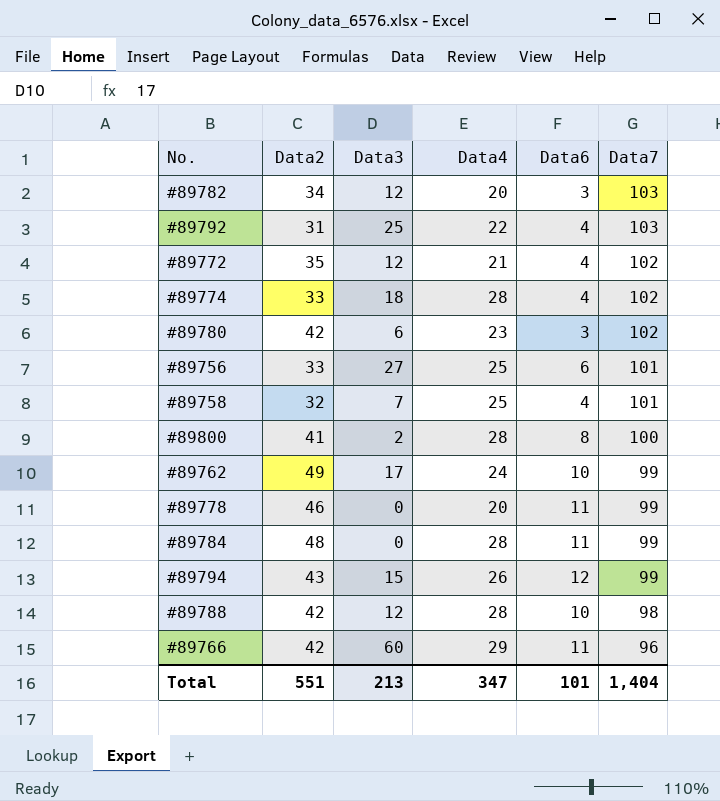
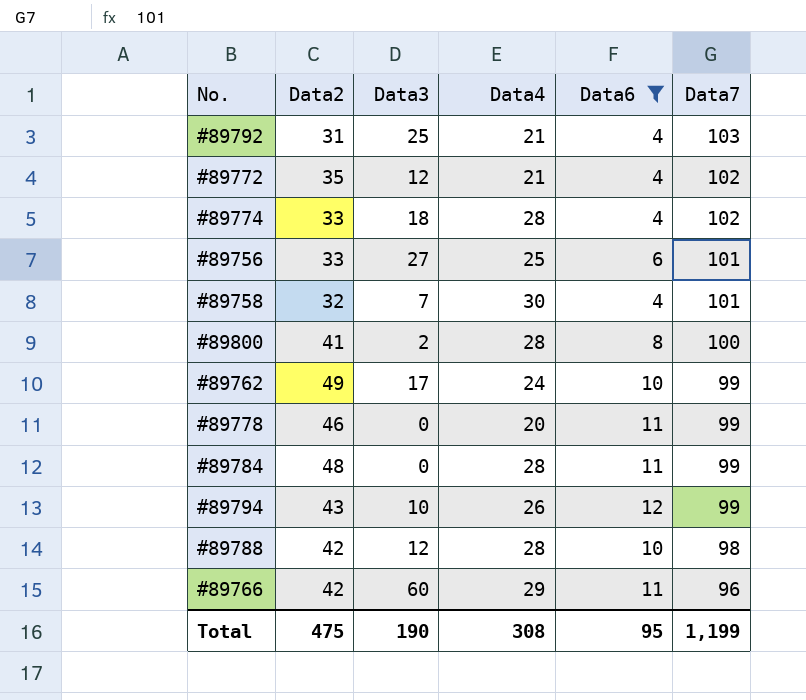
filter: none -> Data6 != 3
#89792 | Data4: 22 -> 21
#89758 | Data4: 25 -> 30
#89794 | Data3: 15 -> 10
Total | Data2: 551 -> 475
Total | Data3: 213 -> 190
Total | Data4: 347 -> 308
Total | Data6: 101 -> 95
Total | Data7: 1,404 -> 1,199

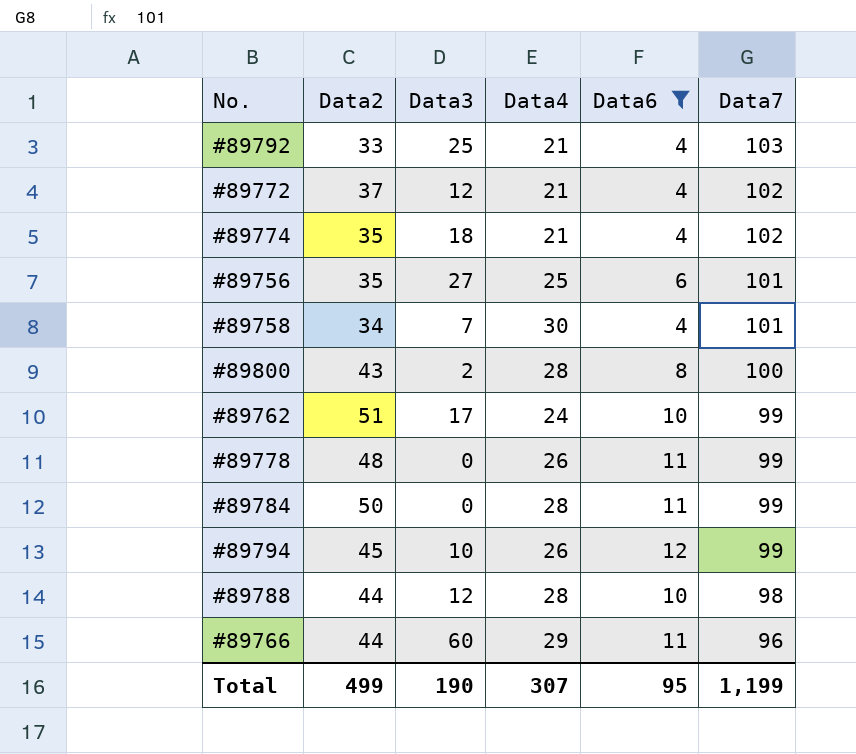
#89792 | Data2: 31 -> 33
#89772 | Data2: 35 -> 37
#89774 | Data2: 33 -> 35
#89774 | Data4: 28 -> 21
#89756 | Data2: 33 -> 35
#89758 | Data2: 32 -> 34
#89800 | Data2: 41 -> 43
#89762 | Data2: 49 -> 51
#89778 | Data2: 46 -> 48
#89778 | Data4: 20 -> 26
#89784 | Data2: 48 -> 50
#89794 | Data2: 43 -> 45
#89788 | Data2: 42 -> 44
#89766 | Data2: 42 -> 44
Total | Data2: 475 -> 499
Total | Data4: 308 -> 307

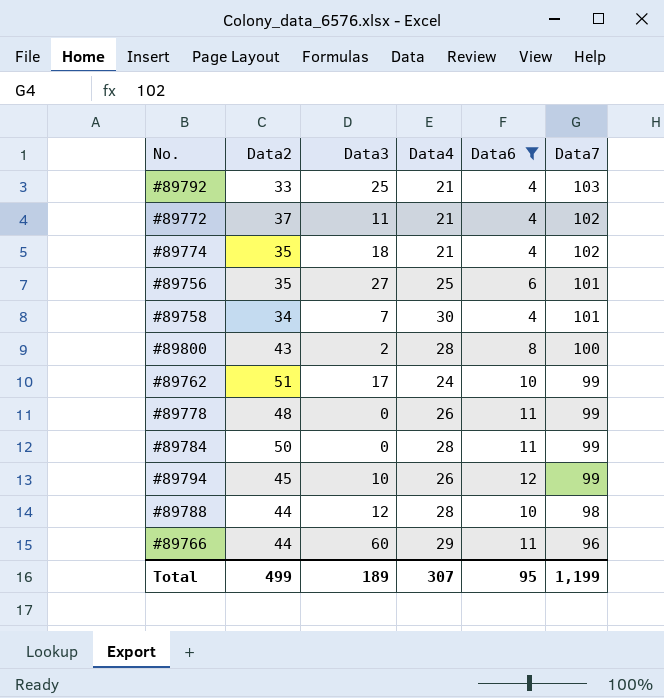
#89772 | Data3: 12 -> 11
Total | Data3: 190 -> 189

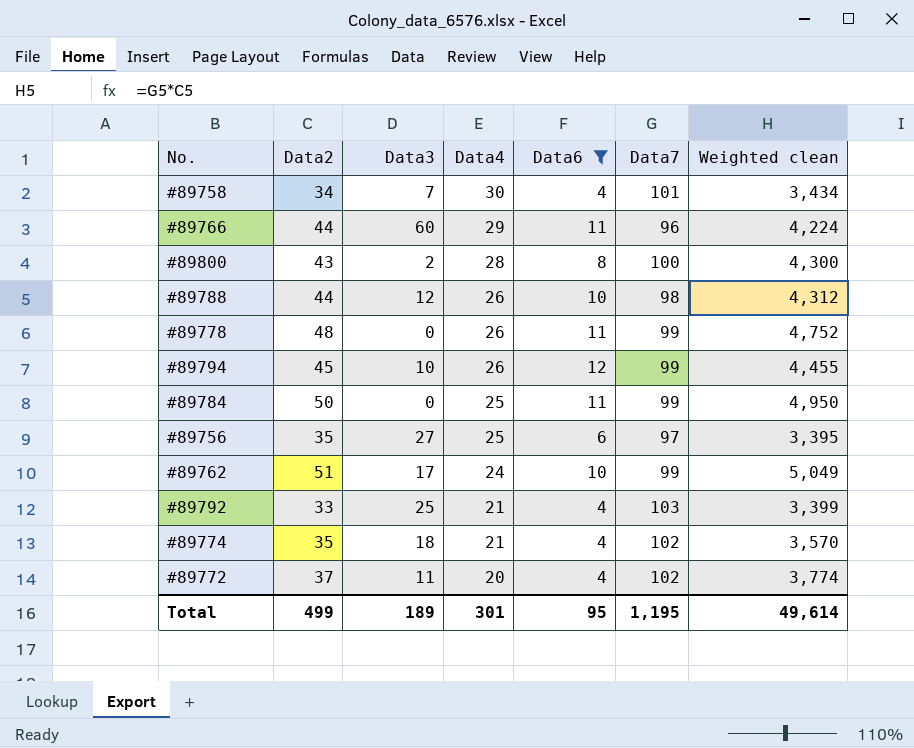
row order: Data7 descending -> Data4 descending
column Weighted clean | formula: none -> [Data2] * [Data7]
#89788 | Data4: 28 -> 26
#89784 | Data4: 28 -> 25
#89756 | Data7: 101 -> 97
#89772 | Data4: 21 -> 20
Total | Data4: 307 -> 301
Total | Data7: 1,199 -> 1,195

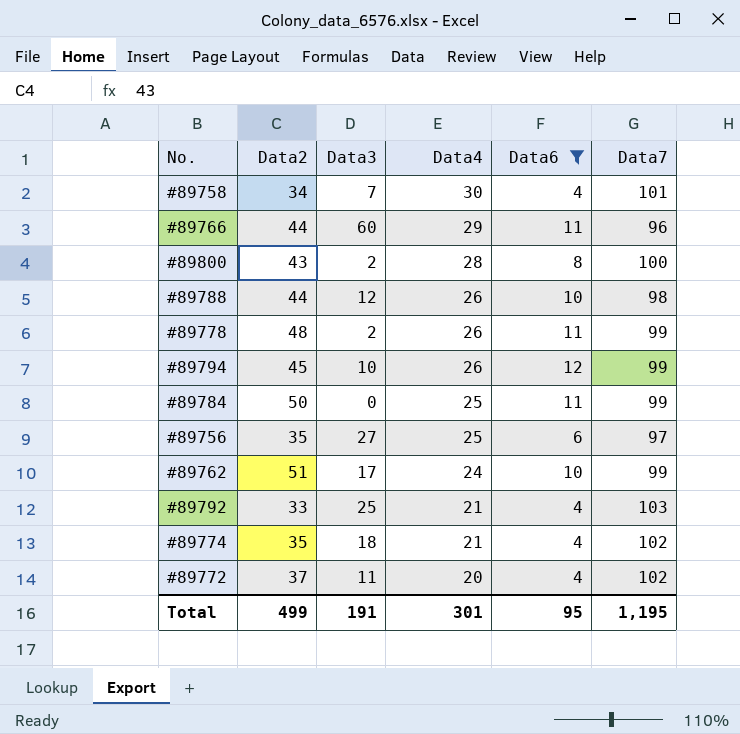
column Weighted clean | formula: [Data2] * [Data7] -> none
#89778 | Data3: 0 -> 2
Total | Data3: 189 -> 191

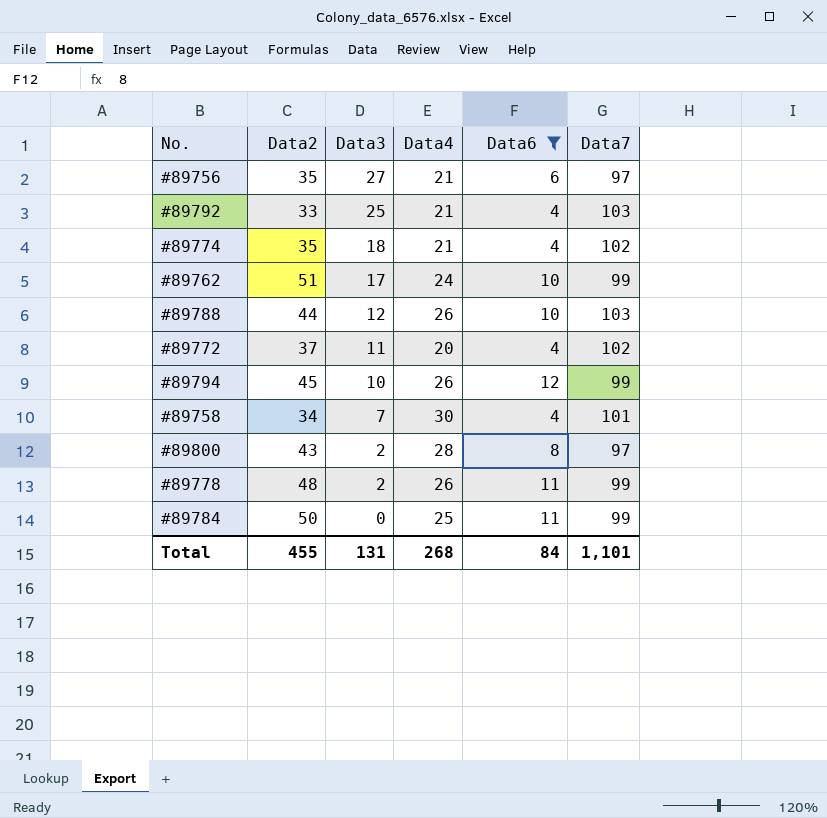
row order: Data4 descending -> Data3 descending
row #89766: 44 | 60 | 29 | 11 | 96 -> none
#89756 | Data4: 25 -> 21
#89788 | Data7: 98 -> 103
#89800 | Data7: 100 -> 97
Total | Data2: 499 -> 455
Total | Data3: 191 -> 131
Total | Data4: 301 -> 268
Total | Data6: 95 -> 84
Total | Data7: 1,195 -> 1,101

